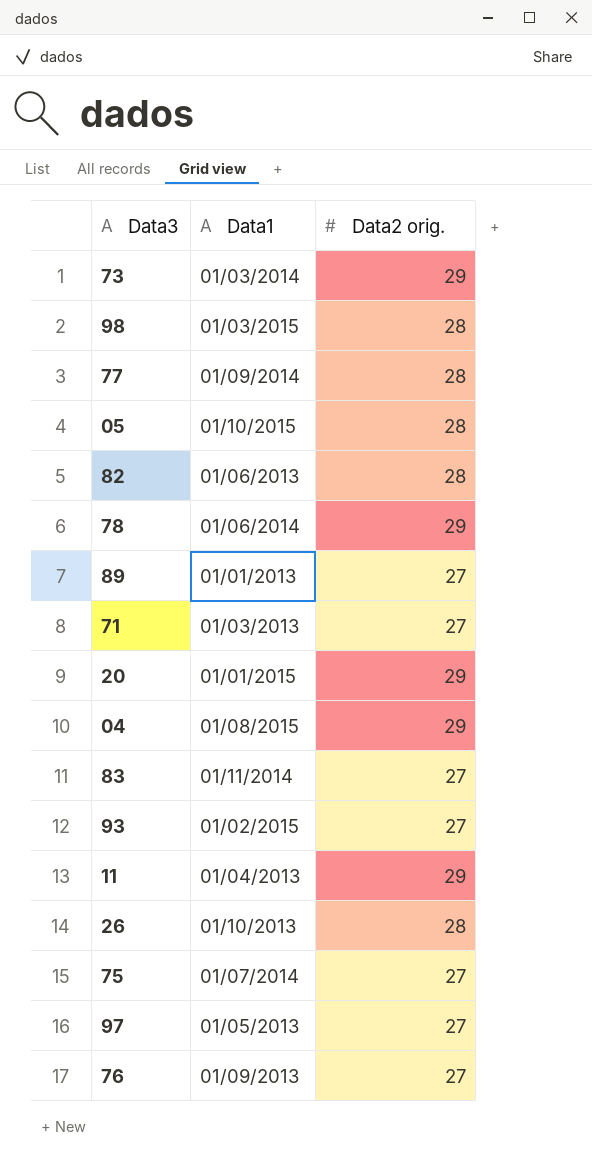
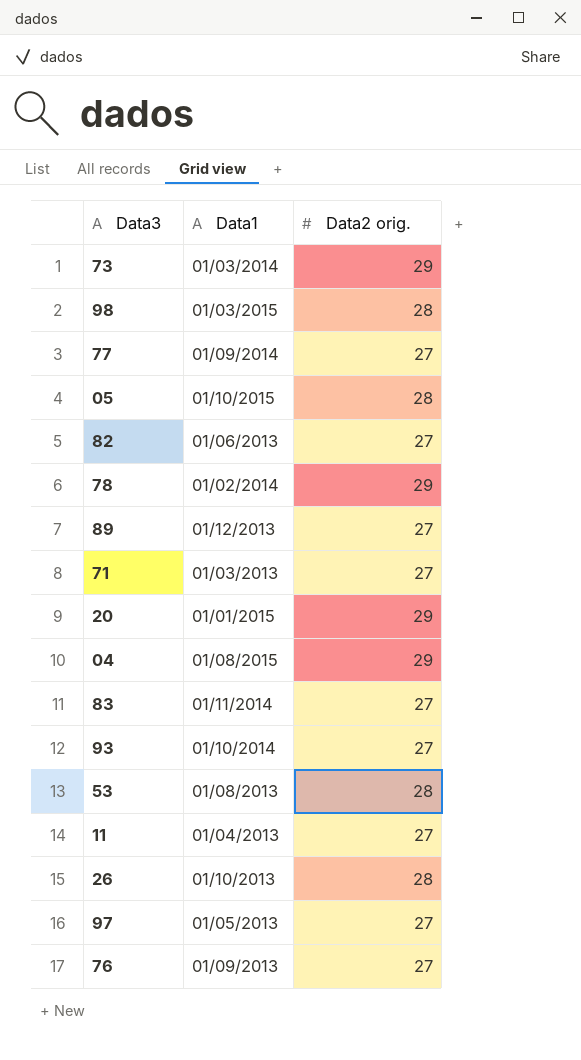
row 75: 01/07/2014 | 27 -> none
77 | Data2 orig.: 28 -> 27
82 | Data2 orig.: 28 -> 27
78 | Data1: 01/06/2014 -> 01/02/2014
89 | Data1: 01/01/2013 -> 01/12/2013
93 | Data1: 01/02/2015 -> 01/10/2014
row 53: none -> 01/08/2013 | 28
11 | Data2 orig.: 29 -> 27

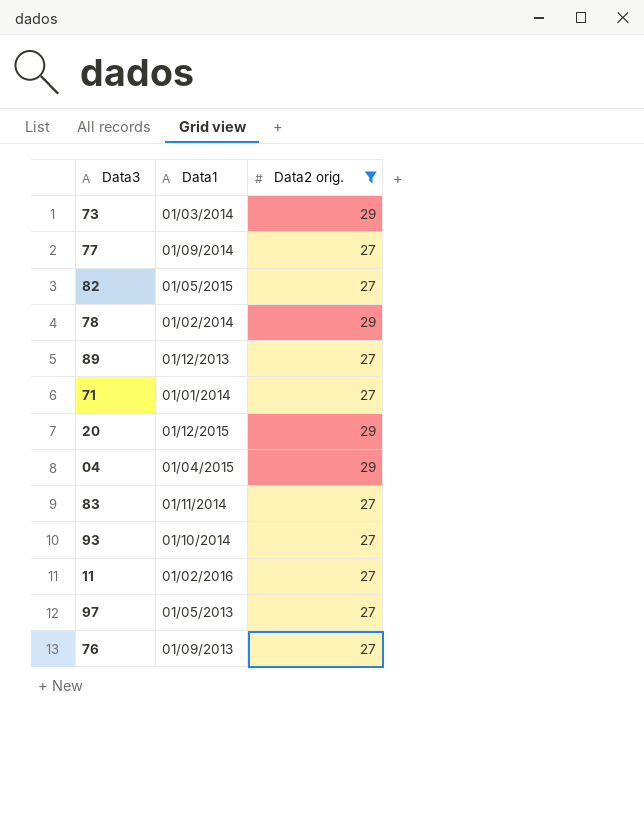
filter: none -> Data2 orig. != 28
82 | Data1: 01/06/2013 -> 01/05/2015
71 | Data1: 01/03/2013 -> 01/01/2014
20 | Data1: 01/01/2015 -> 01/12/2015
04 | Data1: 01/08/2015 -> 01/04/2015
11 | Data1: 01/04/2013 -> 01/02/2016

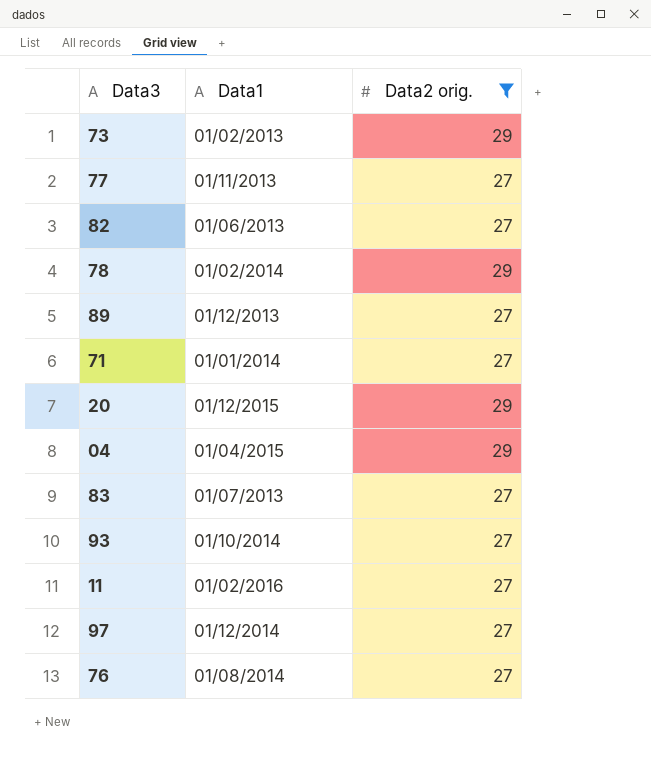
73 | Data1: 01/03/2014 -> 01/02/2013
77 | Data1: 01/09/2014 -> 01/11/2013
82 | Data1: 01/05/2015 -> 01/06/2013
83 | Data1: 01/11/2014 -> 01/07/2013
97 | Data1: 01/05/2013 -> 01/12/2014
76 | Data1: 01/09/2013 -> 01/08/2014

